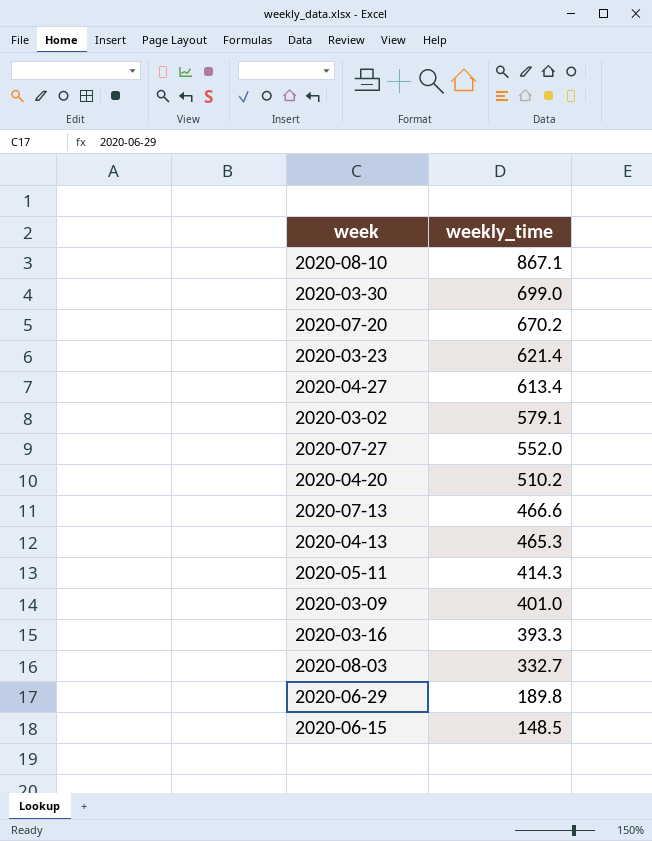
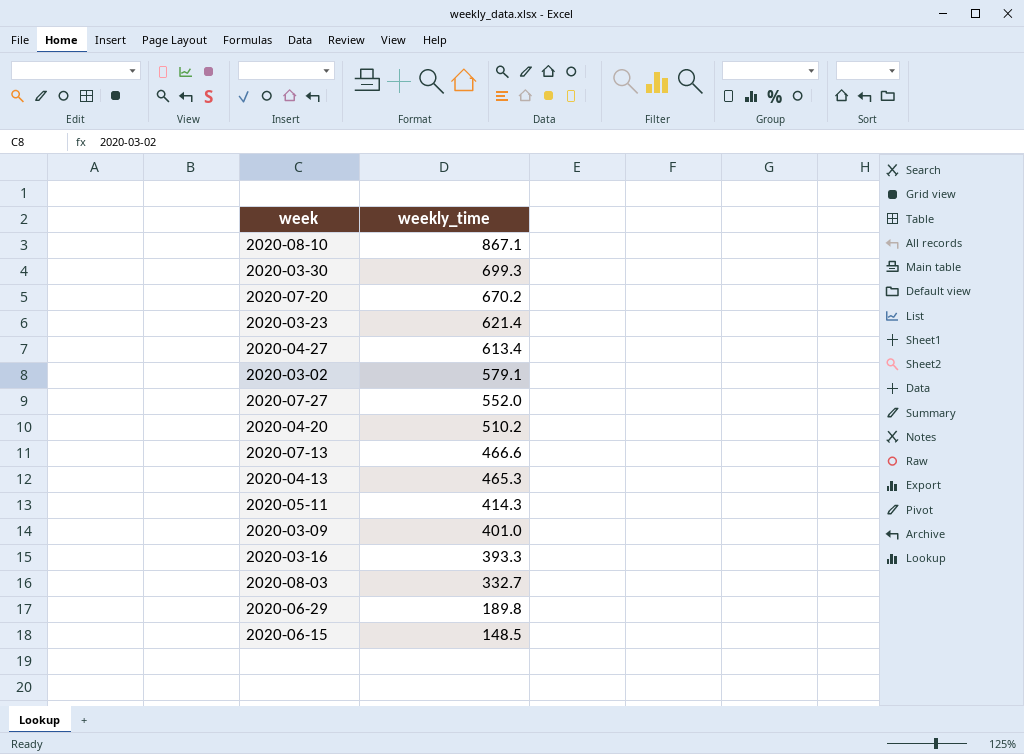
2020-03-30 | weekly_time: 699.0 -> 699.3

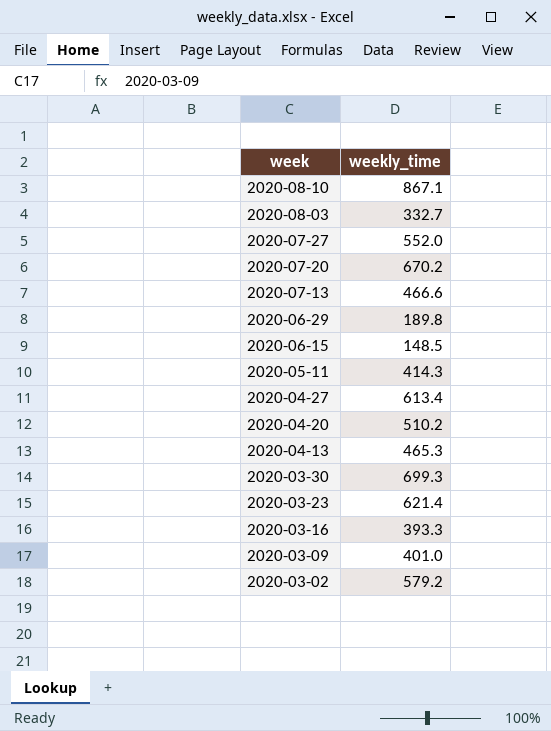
row order: weekly_time descending -> week descending
2020-03-02 | weekly_time: 579.1 -> 579.2

